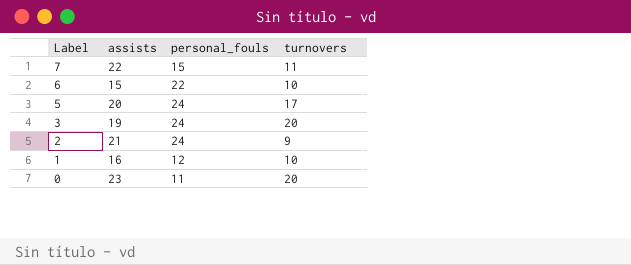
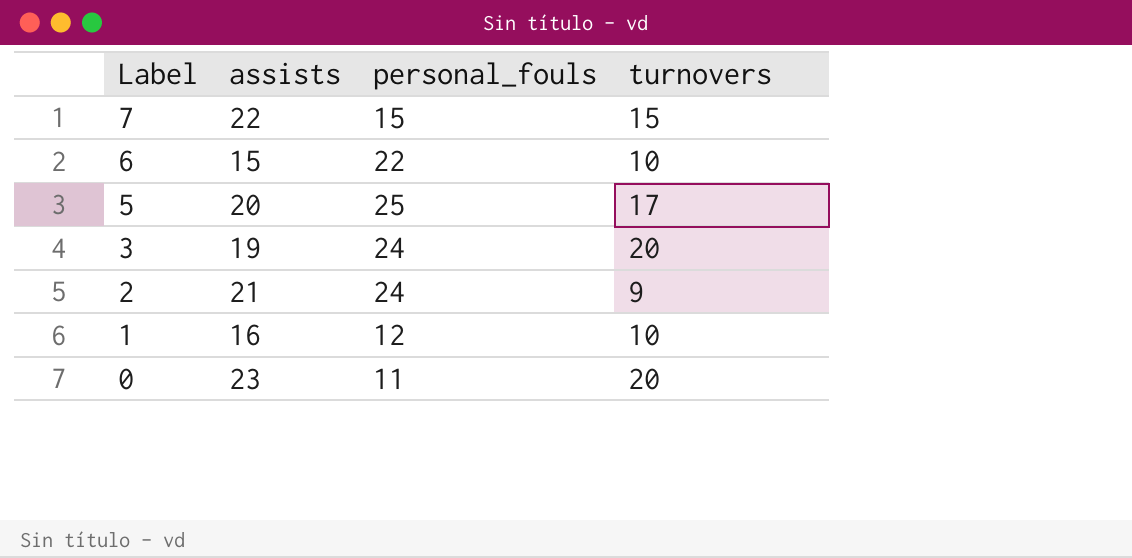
7 | turnovers: 11 -> 15
5 | personal_fouls: 24 -> 25

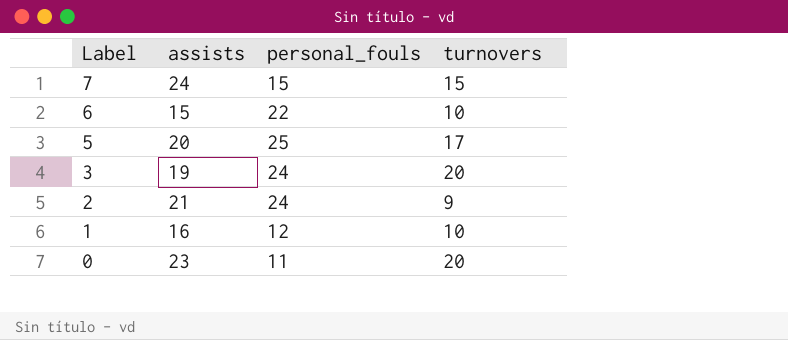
7 | assists: 22 -> 24

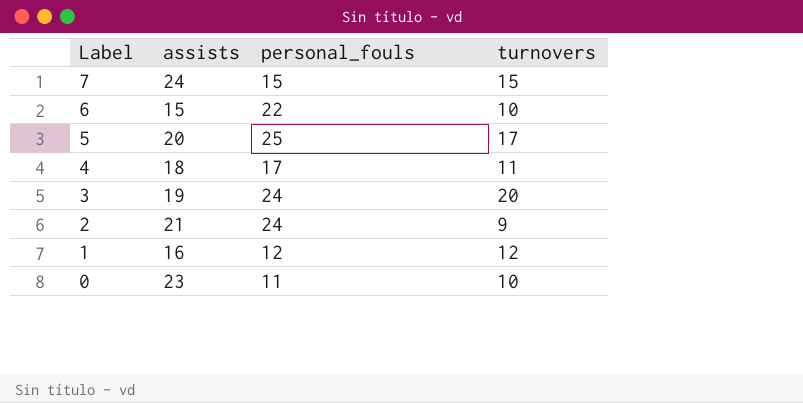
row 4: none -> 18 | 17 | 11
1 | turnovers: 10 -> 12
0 | turnovers: 20 -> 10

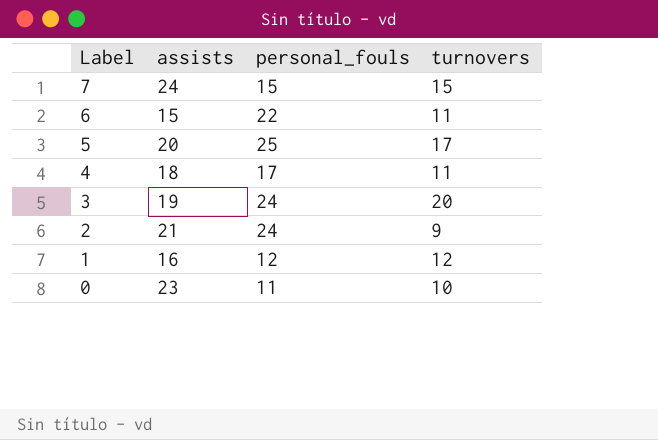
6 | turnovers: 10 -> 11

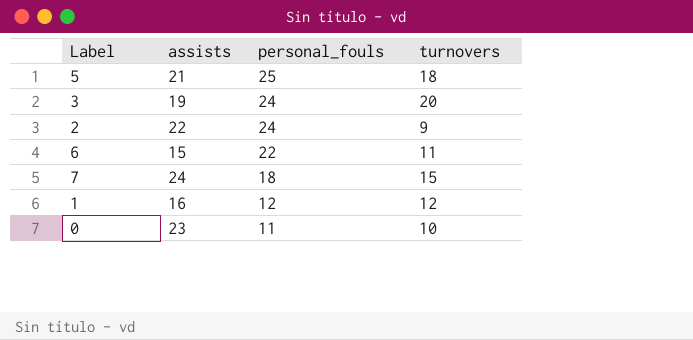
row order: Label descending -> personal_fouls descending
row 4: 18 | 17 | 11 -> none
5 | assists: 20 -> 21
5 | turnovers: 17 -> 18
2 | assists: 21 -> 22
7 | personal_fouls: 15 -> 18

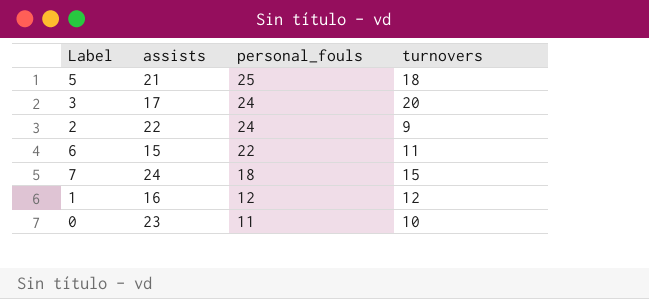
3 | assists: 19 -> 17

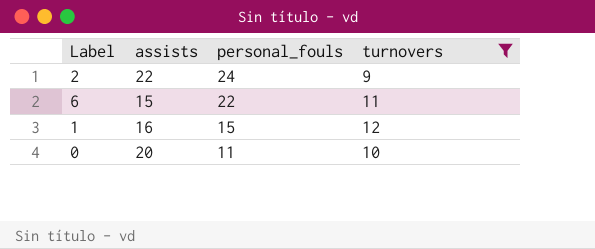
filter: none -> turnovers <= 12
1 | personal_fouls: 12 -> 15
0 | assists: 23 -> 20

